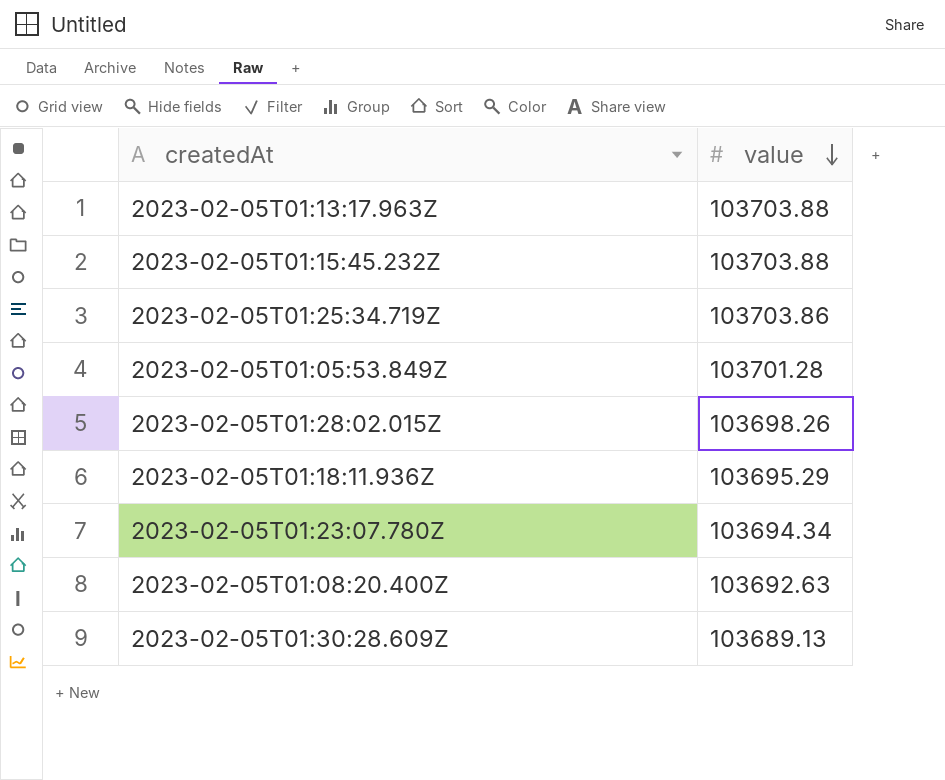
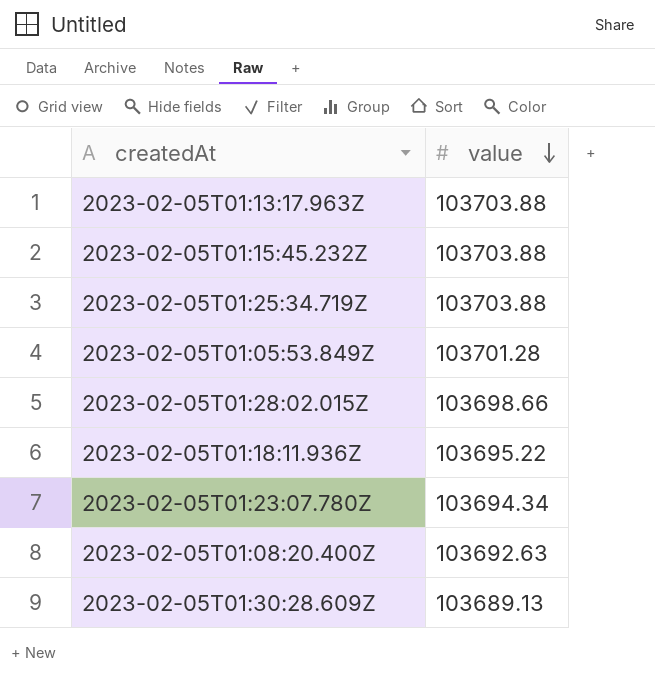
2023-02-05T01:25:34.719Z | value: 103703.86 -> 103703.88
2023-02-05T01:28:02.015Z | value: 103698.26 -> 103698.66
2023-02-05T01:18:11.936Z | value: 103695.29 -> 103695.22

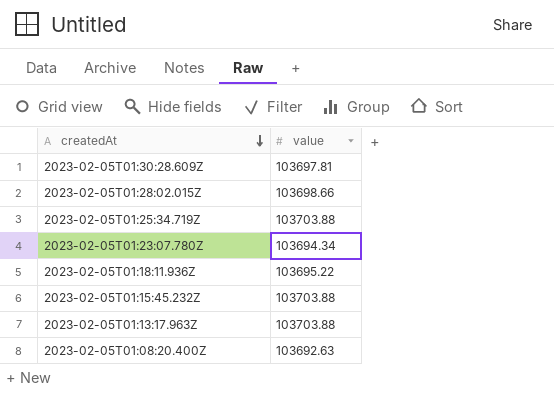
row order: value descending -> createdAt descending
row 2023-02-05T01:05:53.849Z: 103701.28 -> none
2023-02-05T01:30:28.609Z | value: 103689.13 -> 103697.81

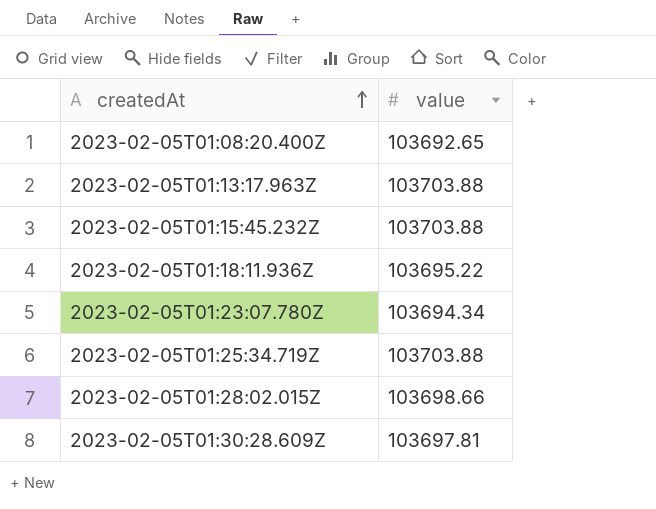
row order: createdAt descending -> createdAt ascending
2023-02-05T01:08:20.400Z | value: 103692.63 -> 103692.65

